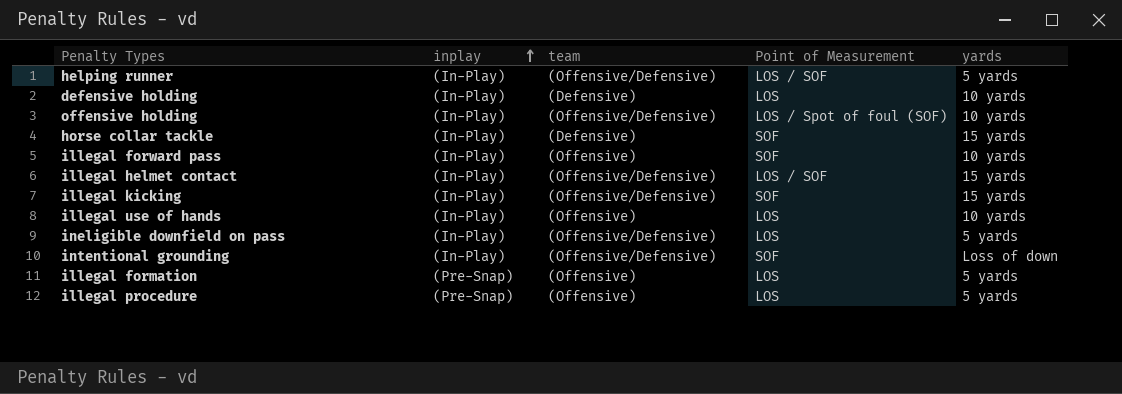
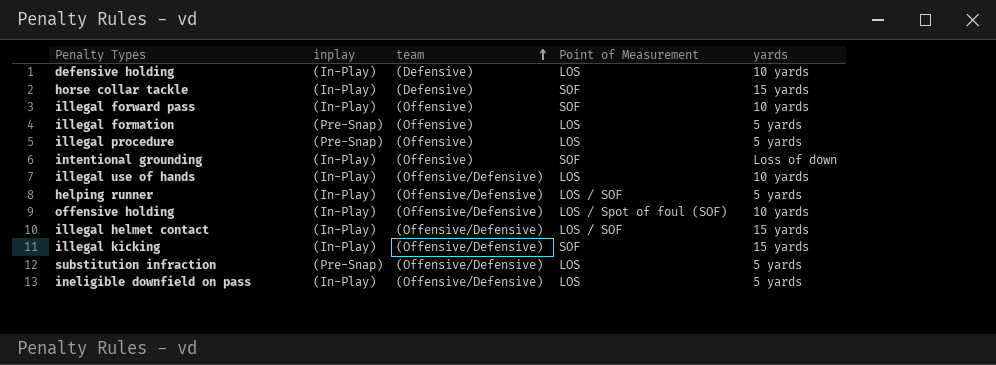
row order: inplay ascending -> team ascending
intentional grounding | team: (Offensive/Defensive) -> (Offensive)
illegal use of hands | team: (Offensive) -> (Offensive/Defensive)
row substitution infraction: none -> (Pre-Snap) | (Offensive/Defensive) | LOS | 5 yards

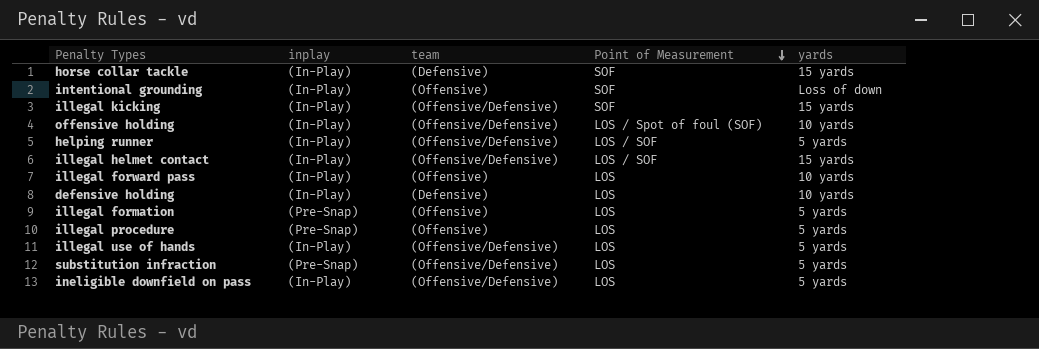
row order: team ascending -> Point of Measurement descending
illegal forward pass | Point of Measurement: SOF -> LOS
illegal use of hands | yards: 10 yards -> 5 yards

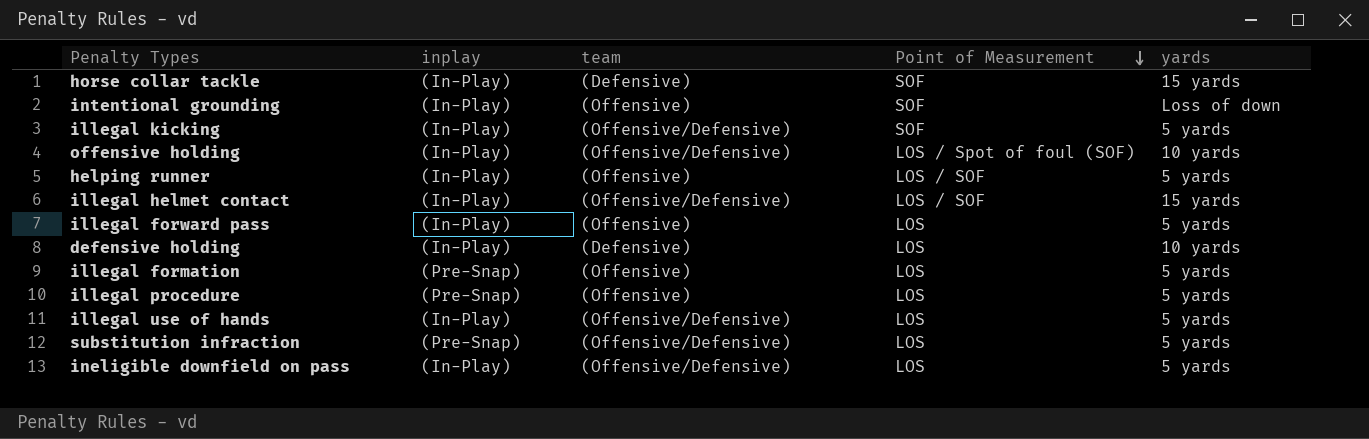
illegal kicking | yards: 15 yards -> 5 yards
helping runner | team: (Offensive/Defensive) -> (Offensive)
illegal forward pass | yards: 10 yards -> 5 yards

